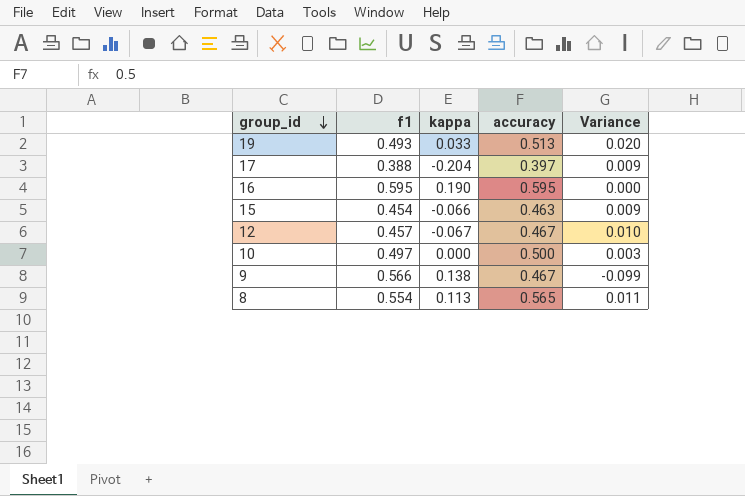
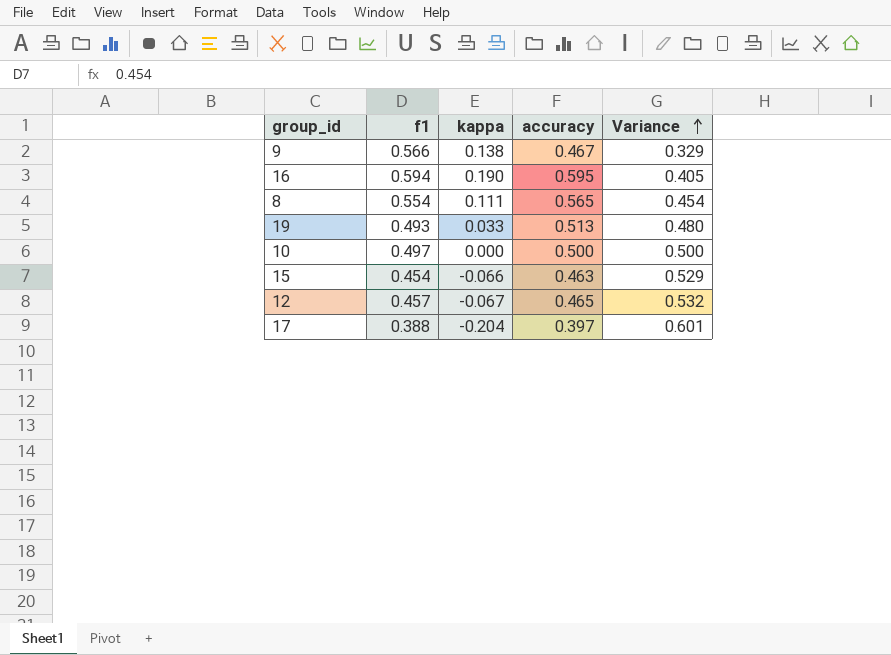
row order: group_id descending -> Variance ascending
column Variance | formula: [accuracy] - [f1] -> [accuracy] - [kappa]
16 | f1: 0.595 -> 0.594
8 | kappa: 0.113 -> 0.111
12 | accuracy: 0.467 -> 0.465

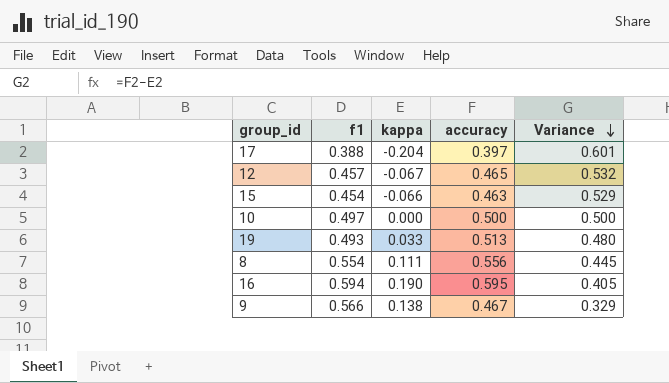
row order: Variance ascending -> Variance descending
8 | accuracy: 0.565 -> 0.556
8 | Variance: 0.454 -> 0.445

